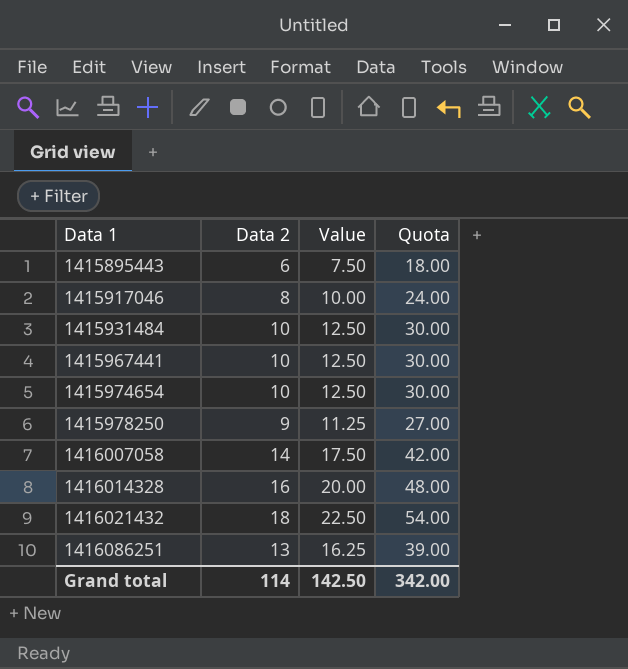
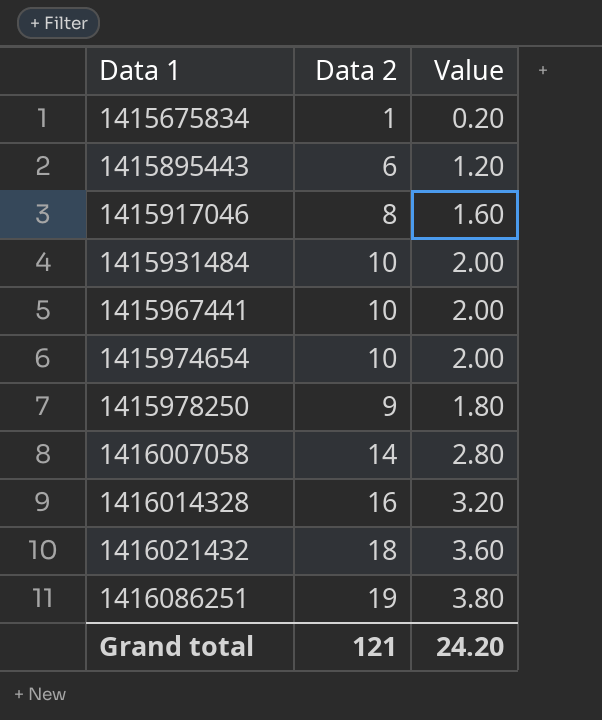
column Quota | formula: [Data 2] * 3 -> none
column Value | formula: [Data 2] * 1.25 -> [Data 2] * 0.2
row 1415675834: none -> 1 | 0.20
1416086251 | Data 2: 13 -> 19
Grand total | Data 2: 114 -> 121
Grand total | Value: 142.50 -> 24.20

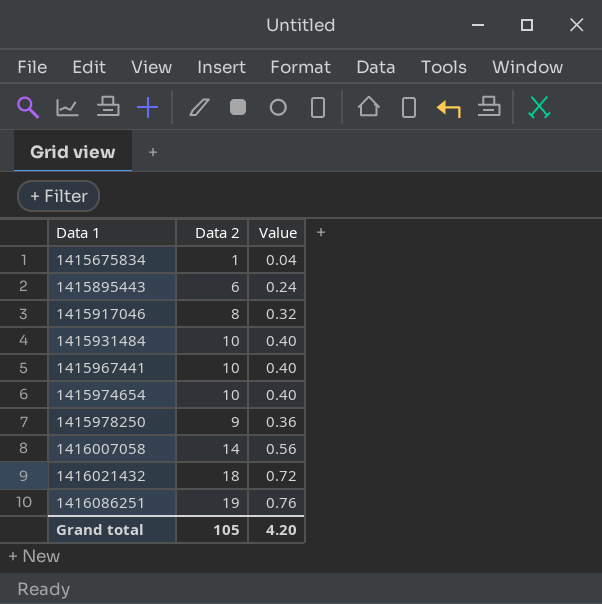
column Value | formula: [Data 2] * 0.2 -> [Data 2] * 0.04
row 1416014328: 16 | 3.20 -> none
Grand total | Data 2: 121 -> 105
Grand total | Value: 24.20 -> 4.20

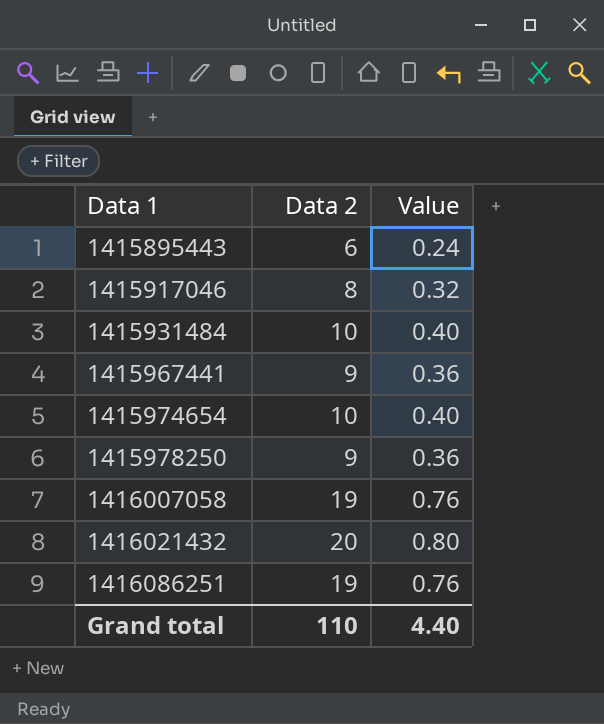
row 1415675834: 1 | 0.04 -> none
1415967441 | Data 2: 10 -> 9
1415967441 | Value: 0.40 -> 0.36
1416007058 | Data 2: 14 -> 19
1416007058 | Value: 0.56 -> 0.76
1416021432 | Data 2: 18 -> 20
1416021432 | Value: 0.72 -> 0.80
Grand total | Data 2: 105 -> 110
Grand total | Value: 4.20 -> 4.40

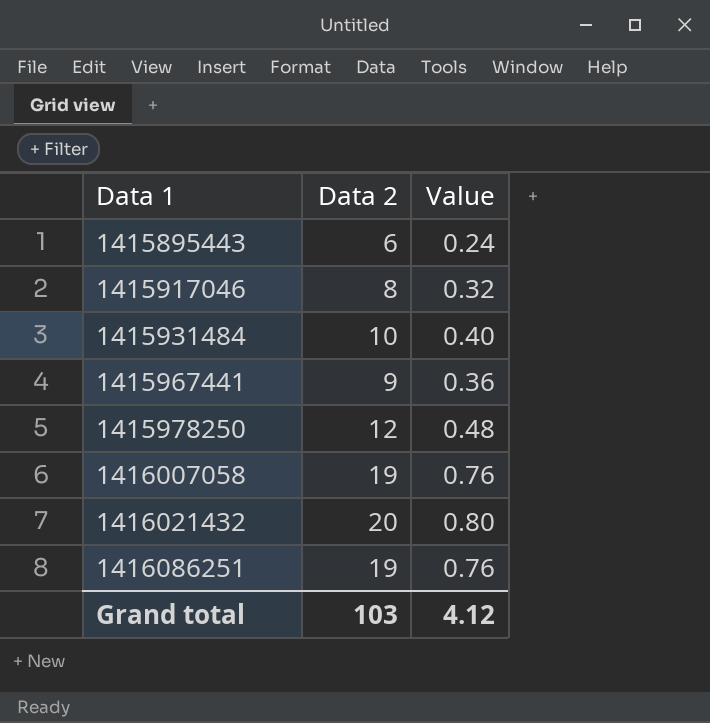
row 1415974654: 10 | 0.40 -> none
1415978250 | Data 2: 9 -> 12
1415978250 | Value: 0.36 -> 0.48
Grand total | Data 2: 110 -> 103
Grand total | Value: 4.40 -> 4.12

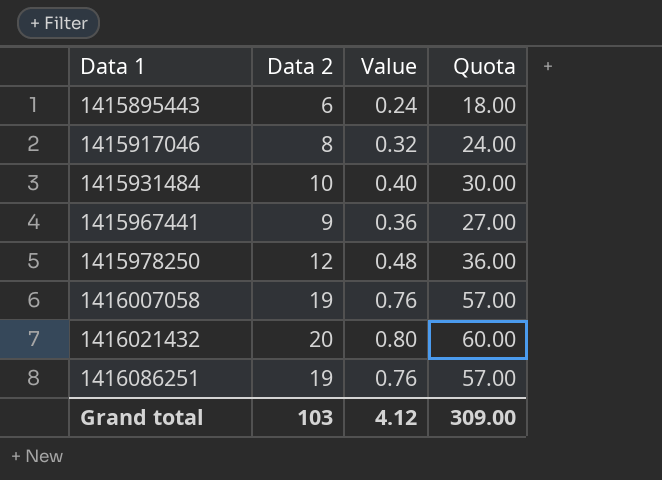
column Quota | formula: none -> [Data 2] * 3

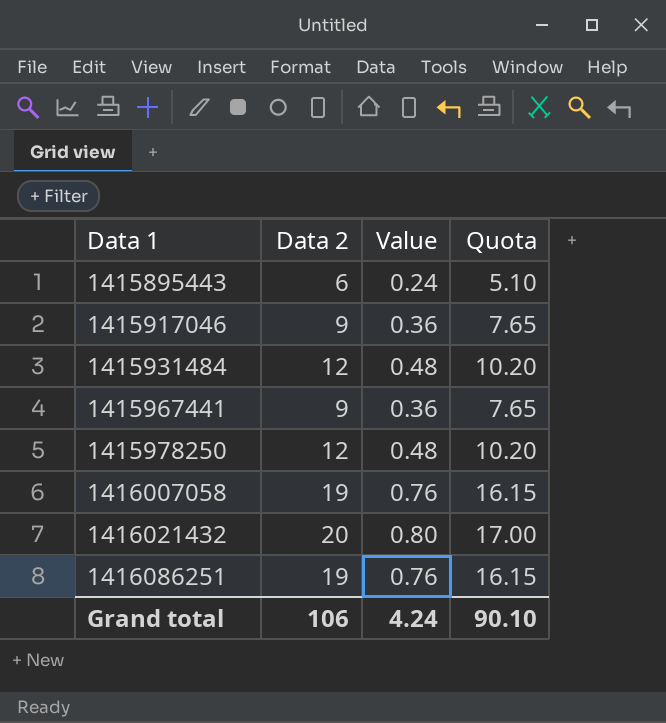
column Quota | formula: [Data 2] * 3 -> [Data 2] * 0.85
1415917046 | Data 2: 8 -> 9
1415917046 | Value: 0.32 -> 0.36
1415931484 | Data 2: 10 -> 12
1415931484 | Value: 0.40 -> 0.48
Grand total | Data 2: 103 -> 106
Grand total | Value: 4.12 -> 4.24
Grand total | Quota: 309.00 -> 90.10

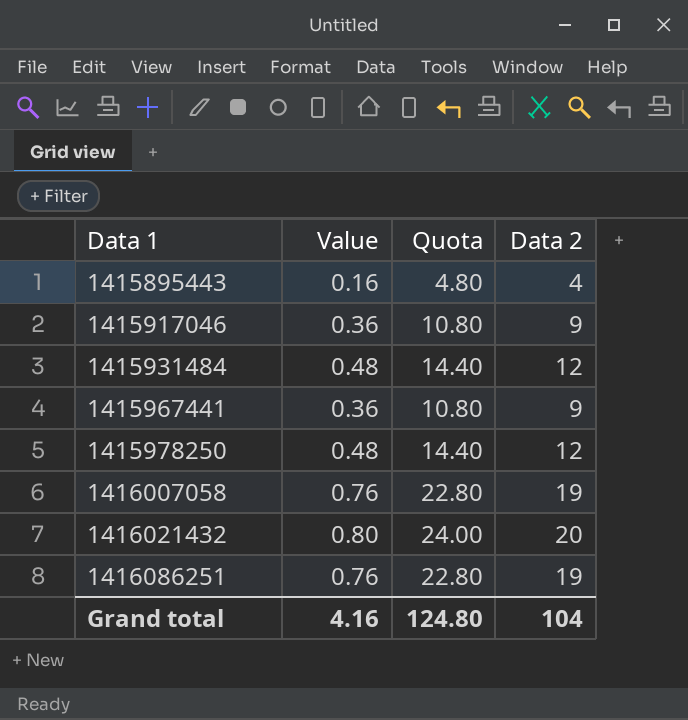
column Quota | formula: [Data 2] * 0.85 -> [Data 2] * 1.2
column Data 2 | position: 2 -> 4
1415895443 | Value: 0.24 -> 0.16
1415895443 | Data 2: 6 -> 4
Grand total | Value: 4.24 -> 4.16
Grand total | Quota: 90.10 -> 124.80
Grand total | Data 2: 106 -> 104

